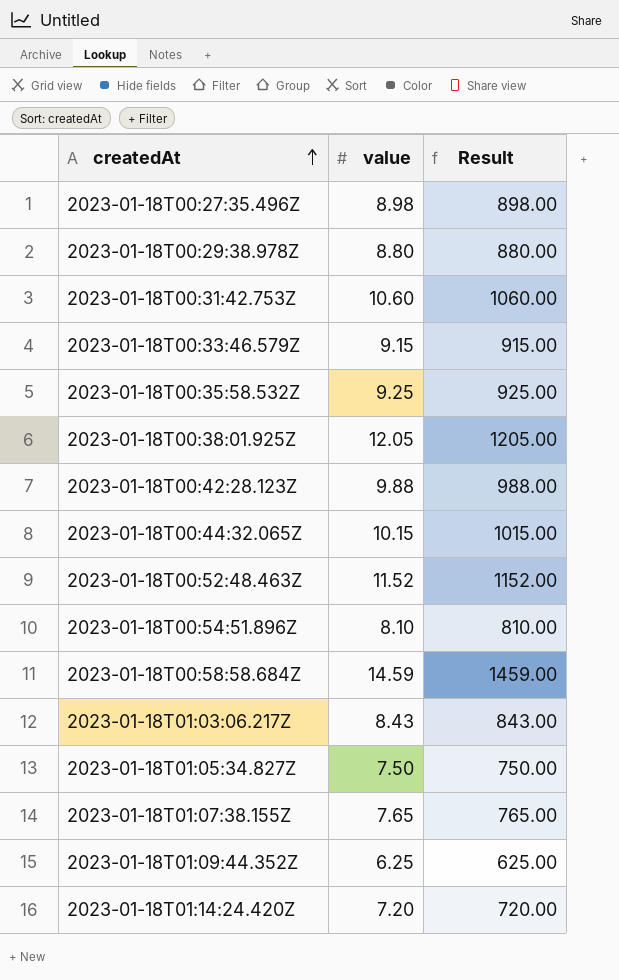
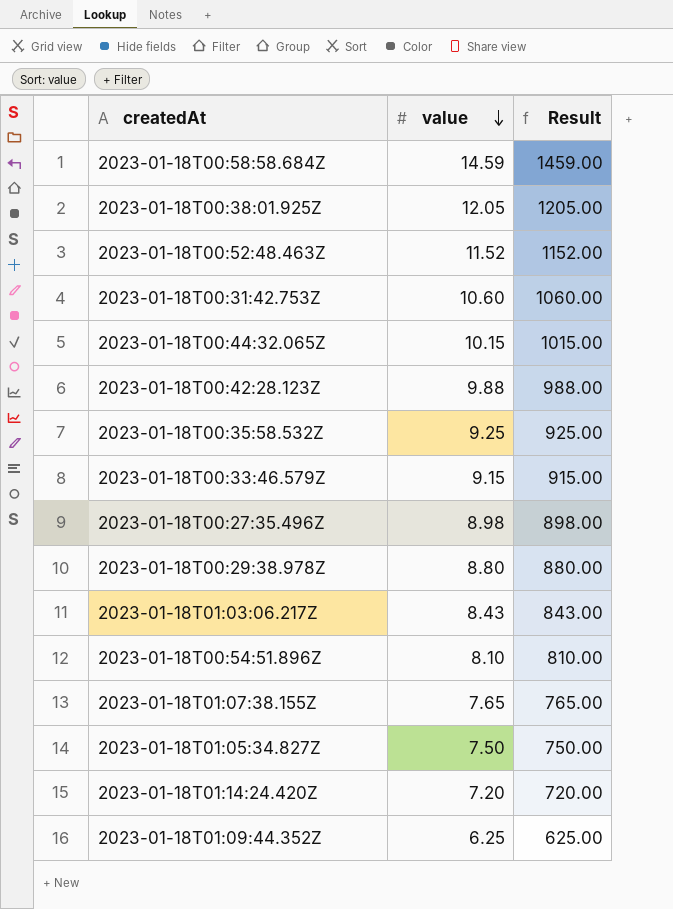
row order: createdAt ascending -> value descending

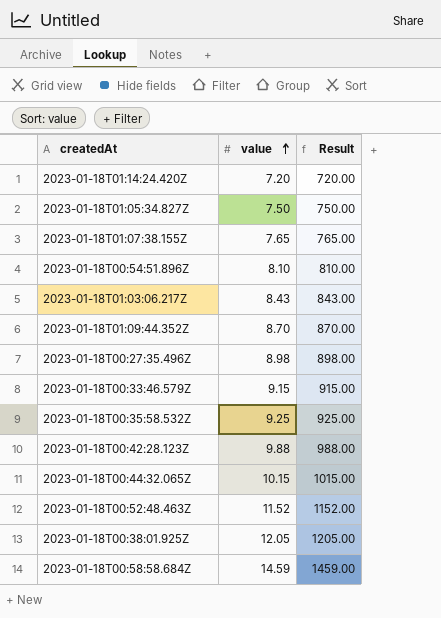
row order: value descending -> value ascending
row 2023-01-18T00:31:42.753Z: 10.60 | 1060.00 -> none
row 2023-01-18T00:29:38.978Z: 8.80 | 880.00 -> none
2023-01-18T01:09:44.352Z | value: 6.25 -> 8.70
2023-01-18T01:09:44.352Z | Result: 625.00 -> 870.00

